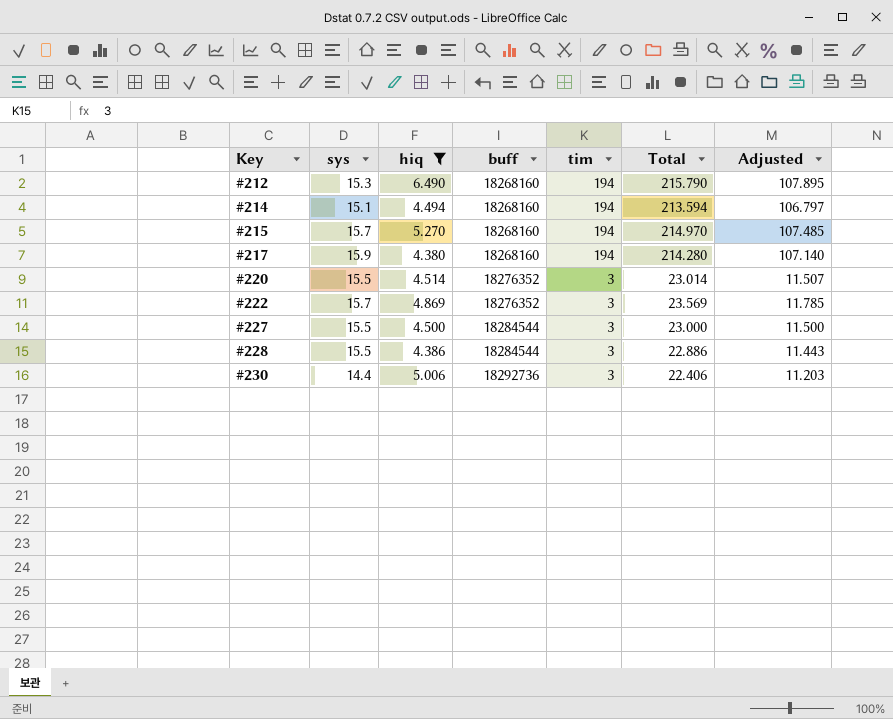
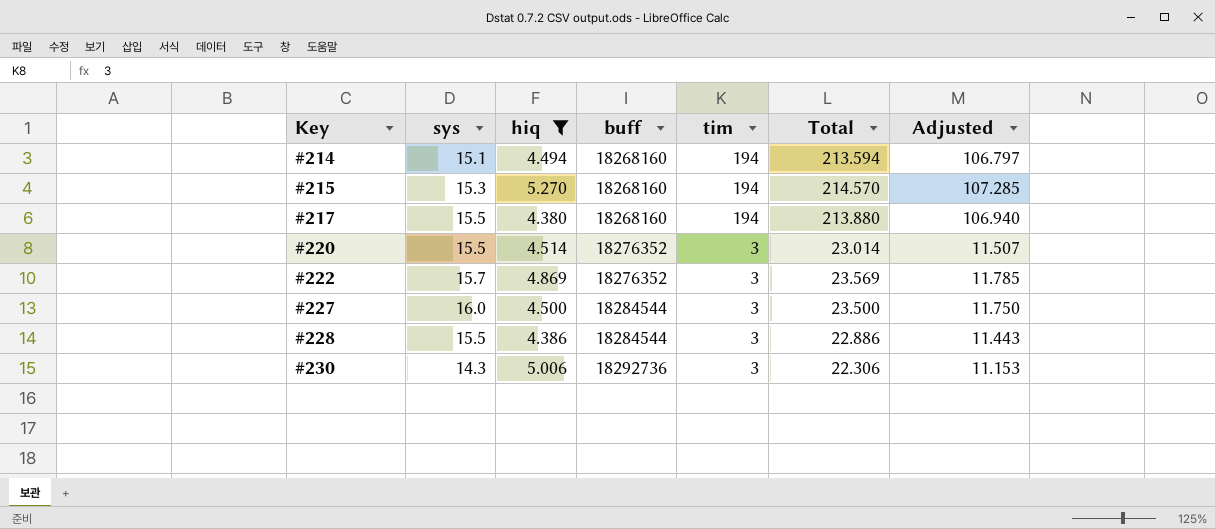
row #212: 15.3 | 6.490 | 18268160 | 194 | 215.790 | 107.895 -> none
#215 | sys: 15.7 -> 15.3
#215 | Total: 214.970 -> 214.570
#215 | Adjusted: 107.485 -> 107.285
#217 | sys: 15.9 -> 15.5
#217 | Total: 214.280 -> 213.880
#217 | Adjusted: 107.140 -> 106.940
#227 | sys: 15.5 -> 16.0
#227 | Total: 23.000 -> 23.500
#227 | Adjusted: 11.500 -> 11.750
#230 | sys: 14.4 -> 14.3
#230 | Total: 22.406 -> 22.306
#230 | Adjusted: 11.203 -> 11.153

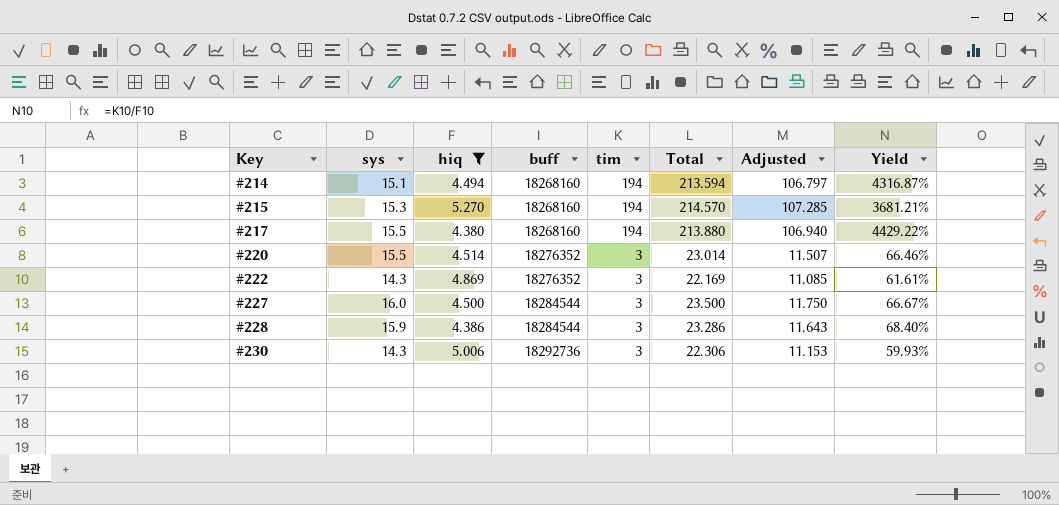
column Yield | formula: none -> [tim] / [hiq]
#222 | sys: 15.7 -> 14.3
#222 | Total: 23.569 -> 22.169
#222 | Adjusted: 11.785 -> 11.085
#228 | sys: 15.5 -> 15.9
#228 | Total: 22.886 -> 23.286
#228 | Adjusted: 11.443 -> 11.643

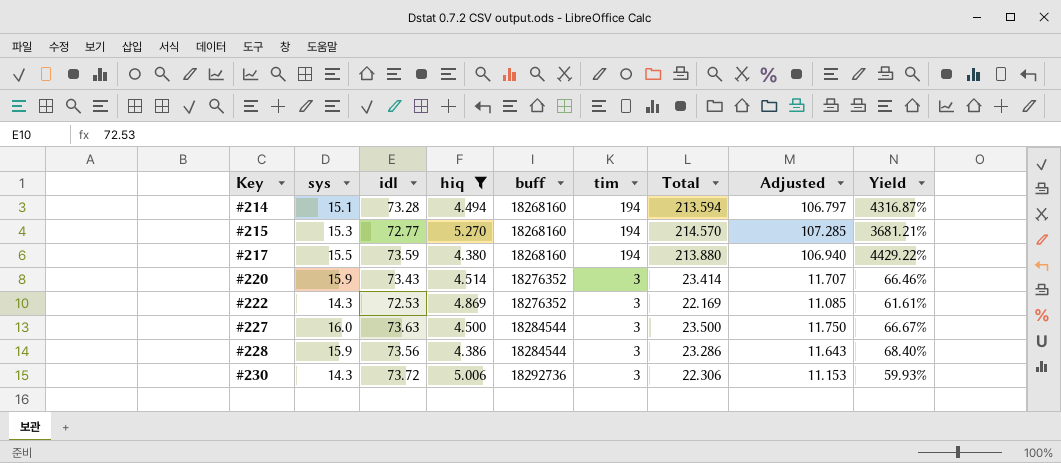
column idl | position: none -> 3
#220 | sys: 15.5 -> 15.9
#220 | Total: 23.014 -> 23.414
#220 | Adjusted: 11.507 -> 11.707

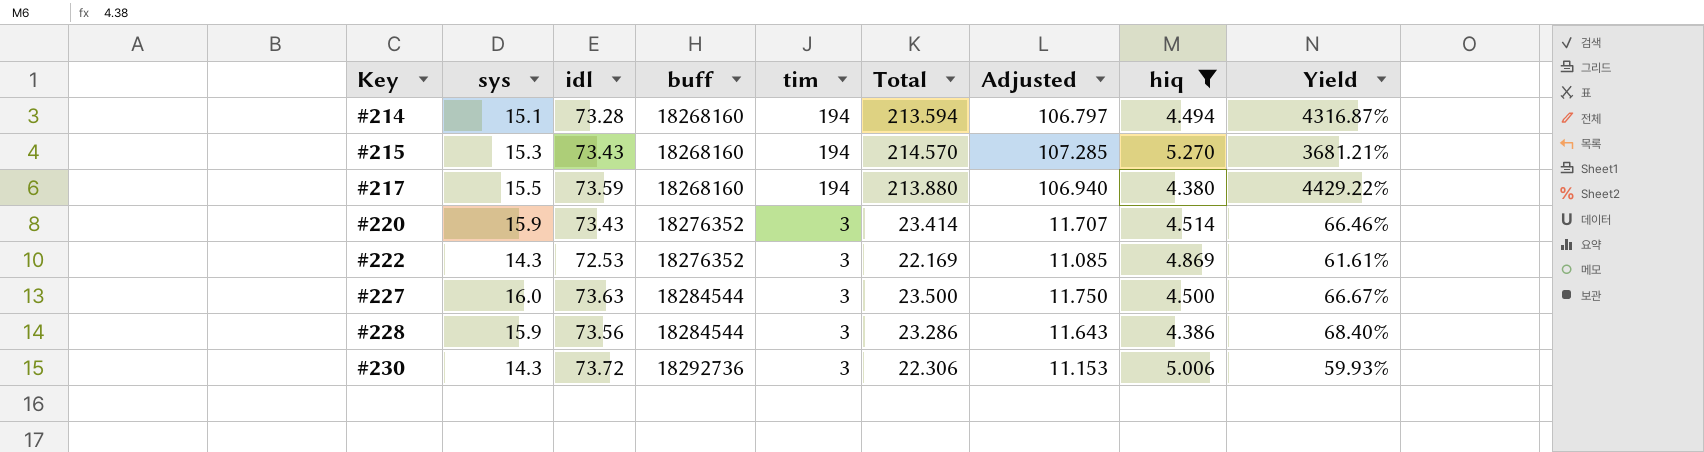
column hiq | position: 4 -> 8
#215 | idl: 72.77 -> 73.43

